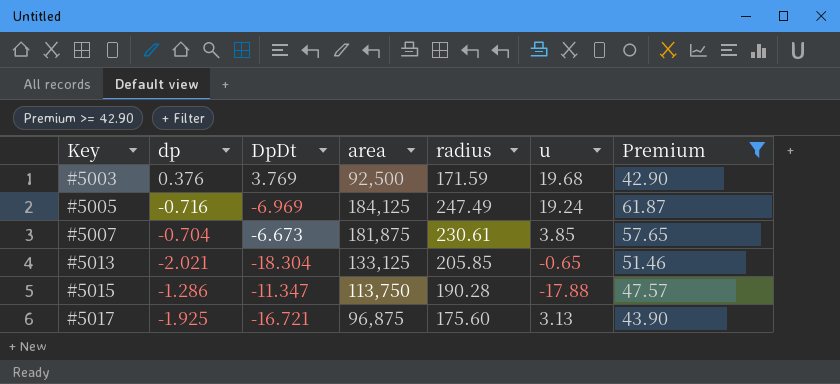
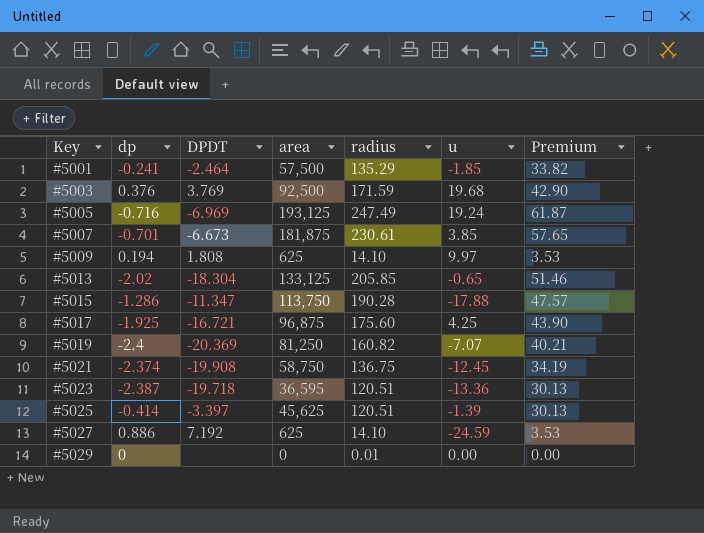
filter: Premium >= 42.90 -> none
column name: DpDt -> DPDT
#5005 | area: 184,125 -> 193,125
#5007 | dp: -0.704 -> -0.701
#5013 | dp: -2.021 -> -2.02
#5017 | u: 3.13 -> 4.25

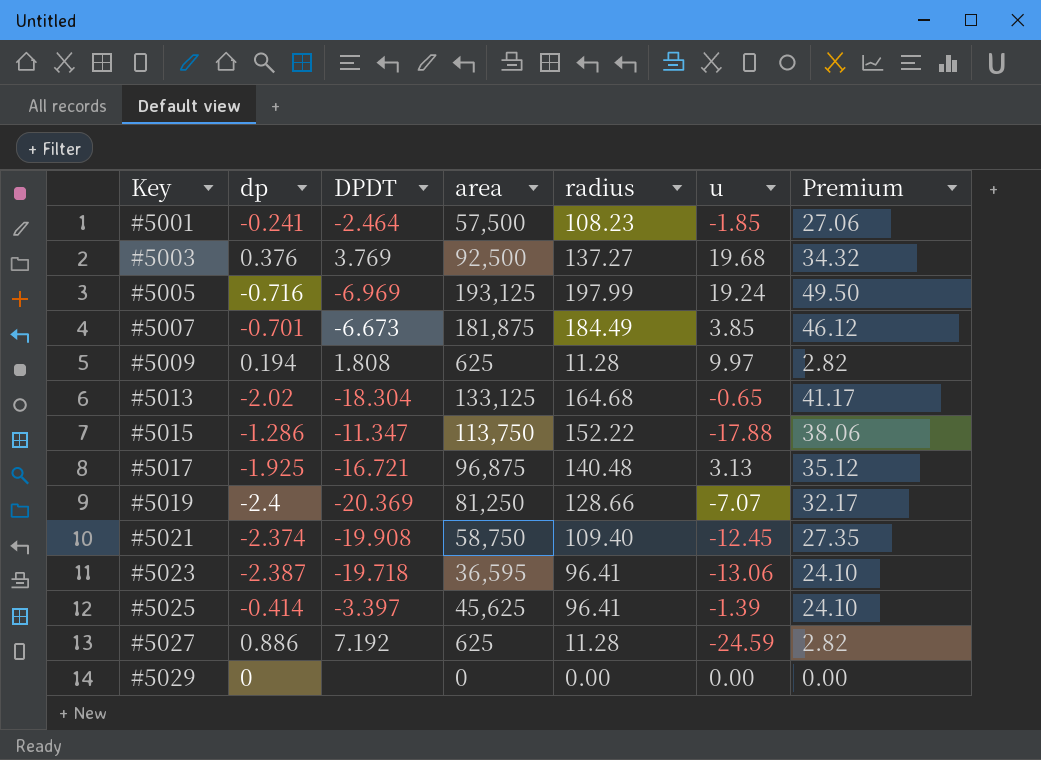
#5001 | radius: 135.29 -> 108.23
#5001 | Premium: 33.82 -> 27.06
#5003 | radius: 171.59 -> 137.27
#5003 | Premium: 42.90 -> 34.32
#5005 | radius: 247.49 -> 197.99
#5005 | Premium: 61.87 -> 49.50
#5007 | radius: 230.61 -> 184.49
#5007 | Premium: 57.65 -> 46.12
#5009 | radius: 14.10 -> 11.28
#5009 | Premium: 3.53 -> 2.82
#5013 | radius: 205.85 -> 164.68
#5013 | Premium: 51.46 -> 41.17
#5015 | radius: 190.28 -> 152.22
#5015 | Premium: 47.57 -> 38.06
#5017 | radius: 175.60 -> 140.48
#5017 | u: 4.25 -> 3.13
#5017 | Premium: 43.90 -> 35.12
#5019 | radius: 160.82 -> 128.66
#5019 | Premium: 40.21 -> 32.17
#5021 | radius: 136.75 -> 109.40
#5021 | Premium: 34.19 -> 27.35
#5023 | radius: 120.51 -> 96.41
#5023 | u: -13.36 -> -13.06
#5023 | Premium: 30.13 -> 24.10
#5025 | radius: 120.51 -> 96.41
#5025 | Premium: 30.13 -> 24.10
#5027 | radius: 14.10 -> 11.28
#5027 | Premium: 3.53 -> 2.82
#5029 | radius: 0.01 -> 0.00

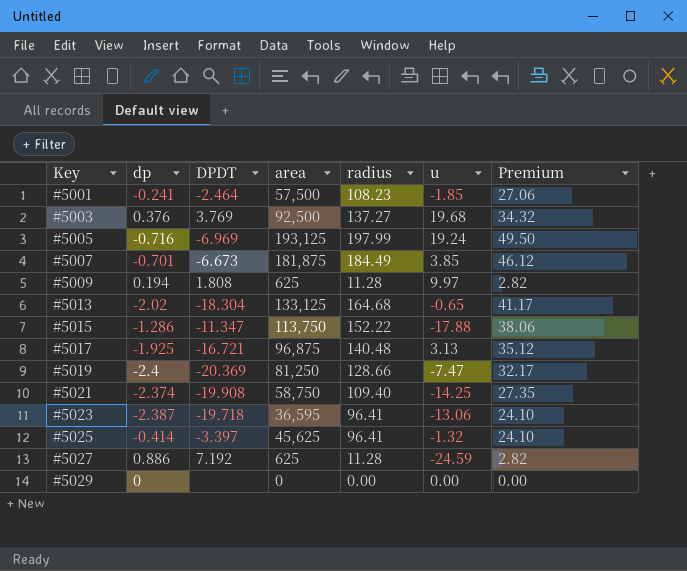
#5019 | u: -7.07 -> -7.47
#5021 | u: -12.45 -> -14.25
#5025 | u: -1.39 -> -1.32

